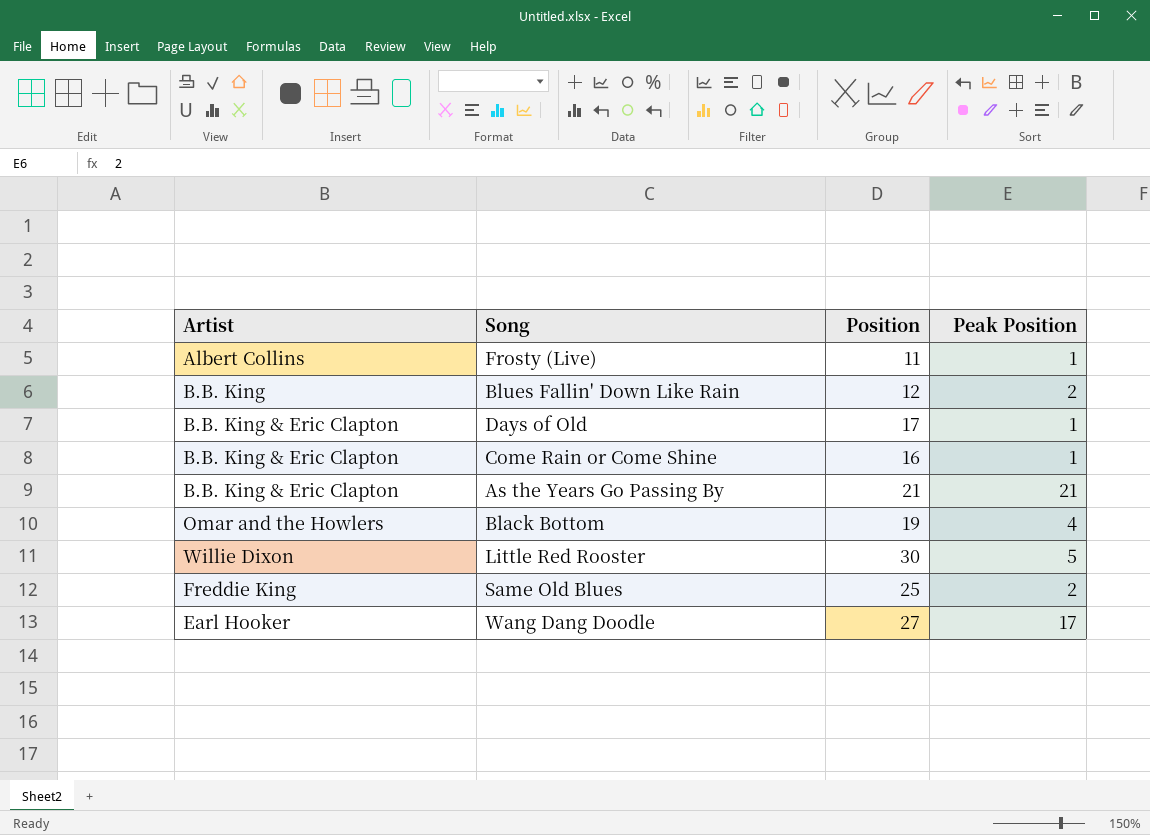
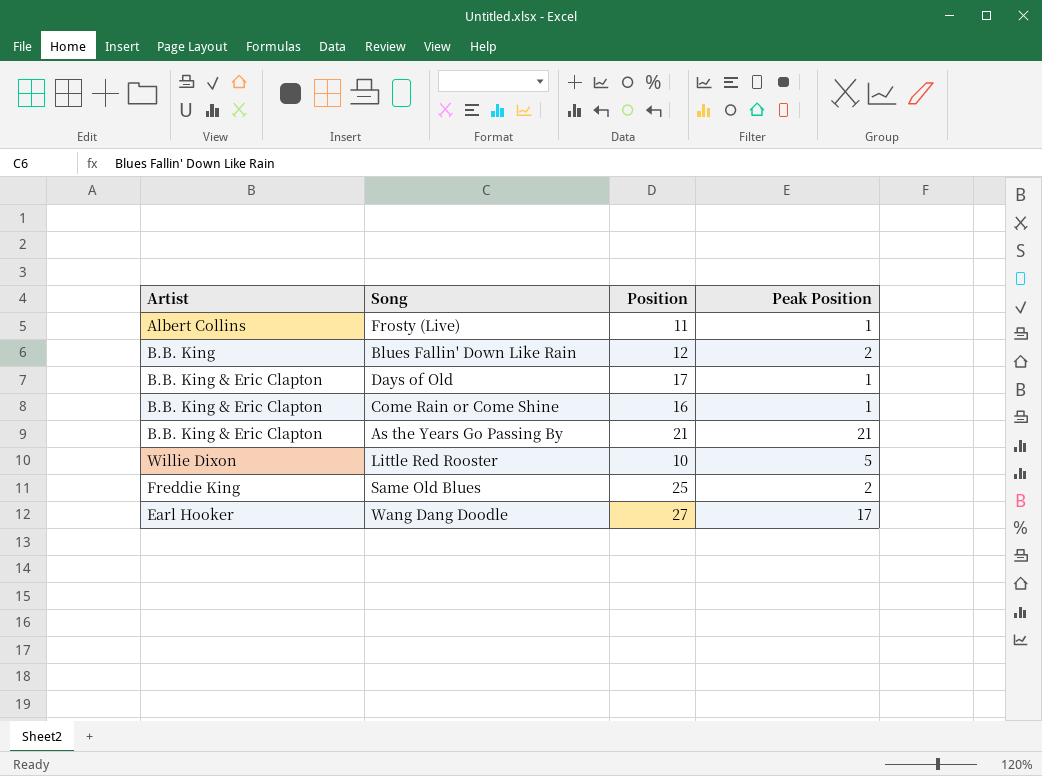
row Black Bottom: Omar and the Howlers | 19 | 4 -> none
Little Red Rooster | Position: 30 -> 10

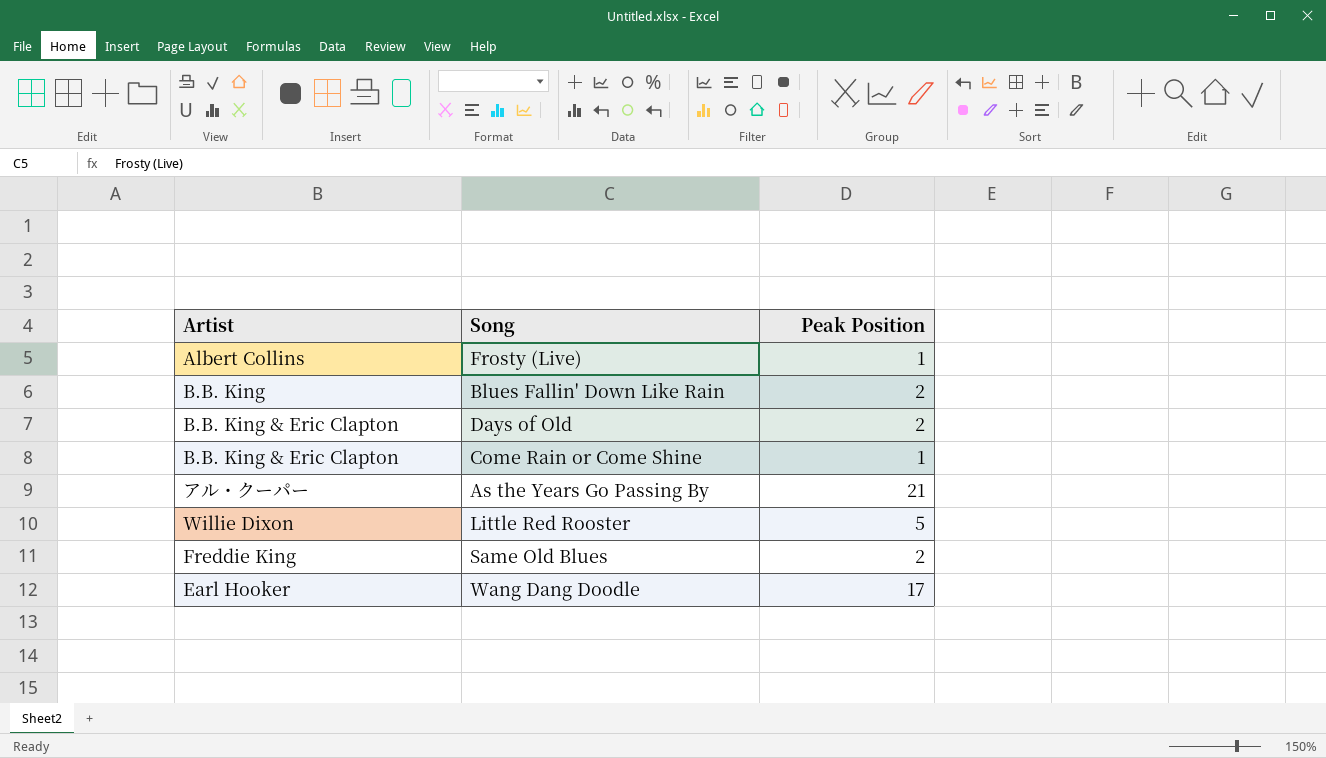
column Position | position: 3 -> none
Days of Old | Peak Position: 1 -> 2
As the Years Go Passing By | Artist: B.B. King & Eric Clapton -> アル・クーパー

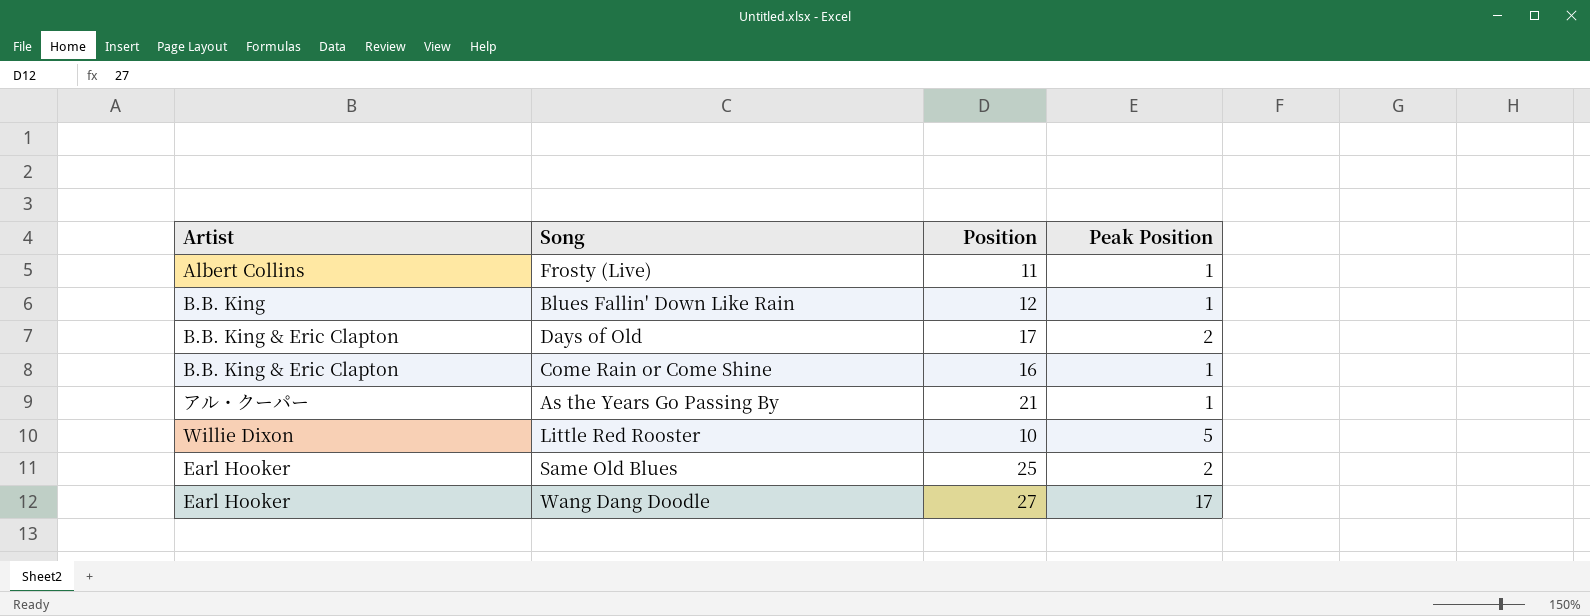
column Position | position: none -> 3
Blues Fallin' Down Like Rain | Peak Position: 2 -> 1
As the Years Go Passing By | Peak Position: 21 -> 1
Same Old Blues | Artist: Freddie King -> Earl Hooker

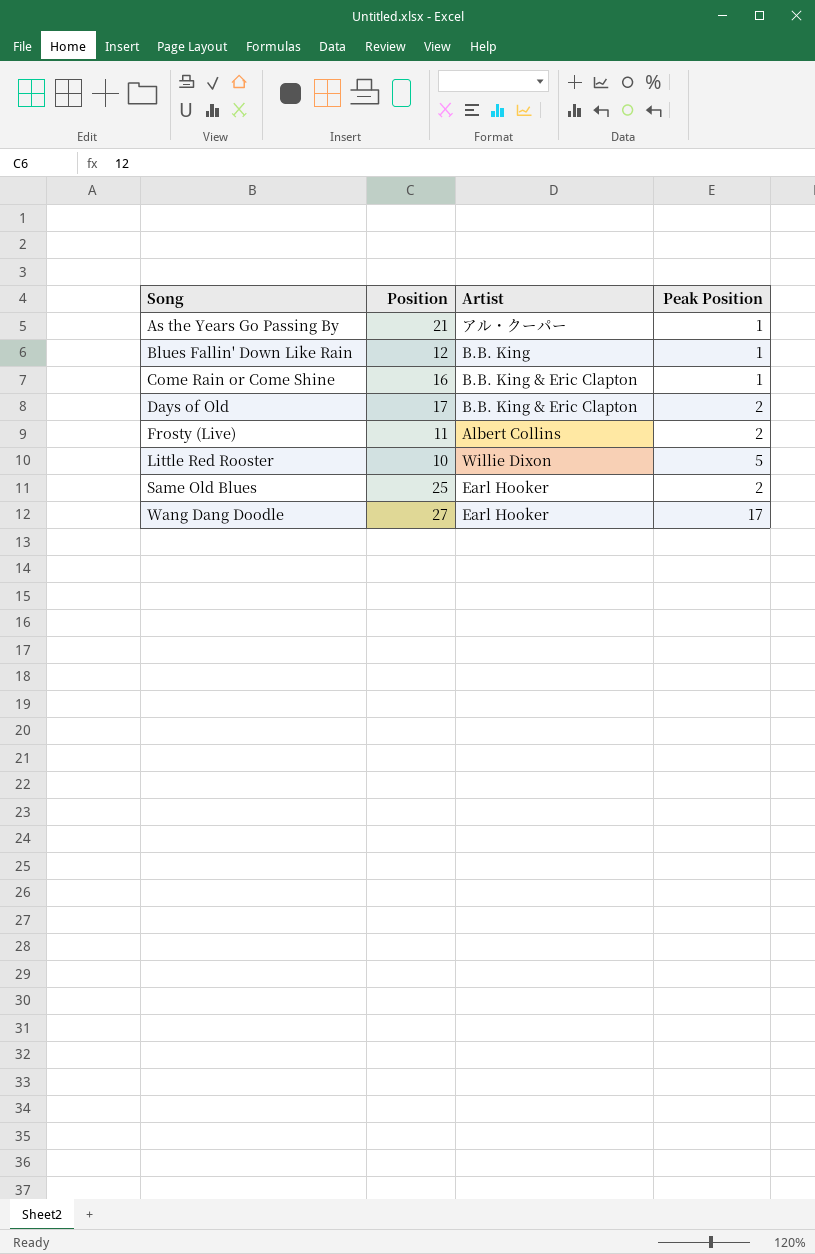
row order: none -> Song ascending
column Artist | position: 1 -> 3
Frosty (Live) | Peak Position: 1 -> 2

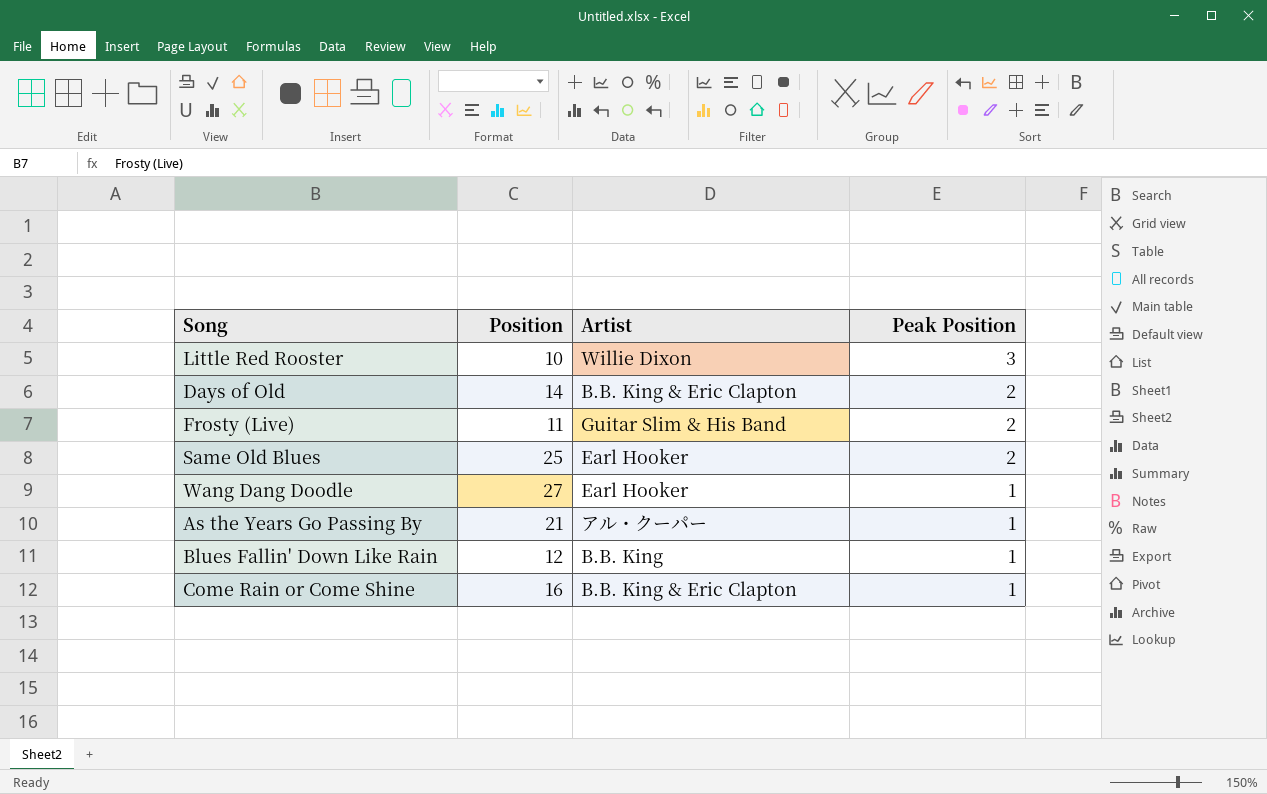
row order: Song ascending -> Peak Position descending
Little Red Rooster | Peak Position: 5 -> 3
Days of Old | Position: 17 -> 14
Frosty (Live) | Artist: Albert Collins -> Guitar Slim & His Band
Wang Dang Doodle | Peak Position: 17 -> 1

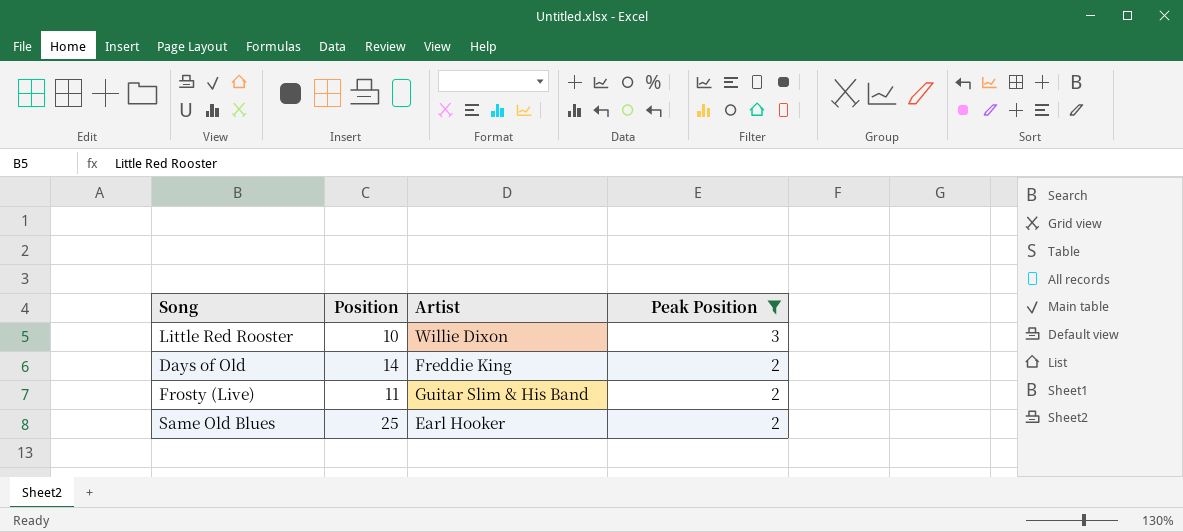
filter: none -> Peak Position != 1
Days of Old | Artist: B.B. King & Eric Clapton -> Freddie King

